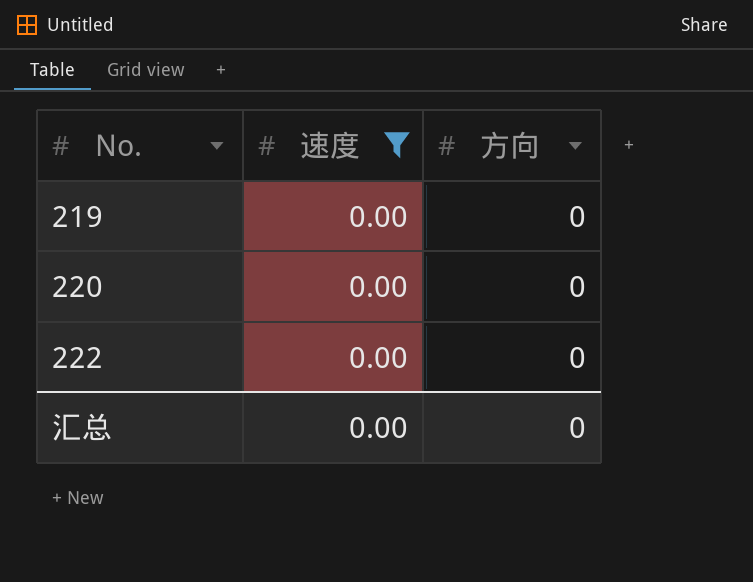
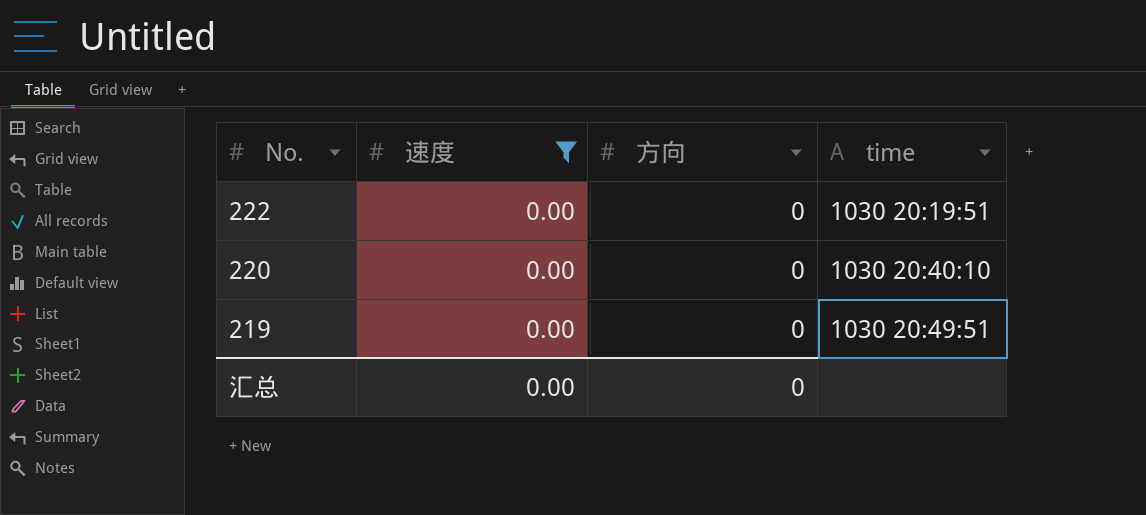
row order: No. ascending -> No. descending
column time | position: none -> 4

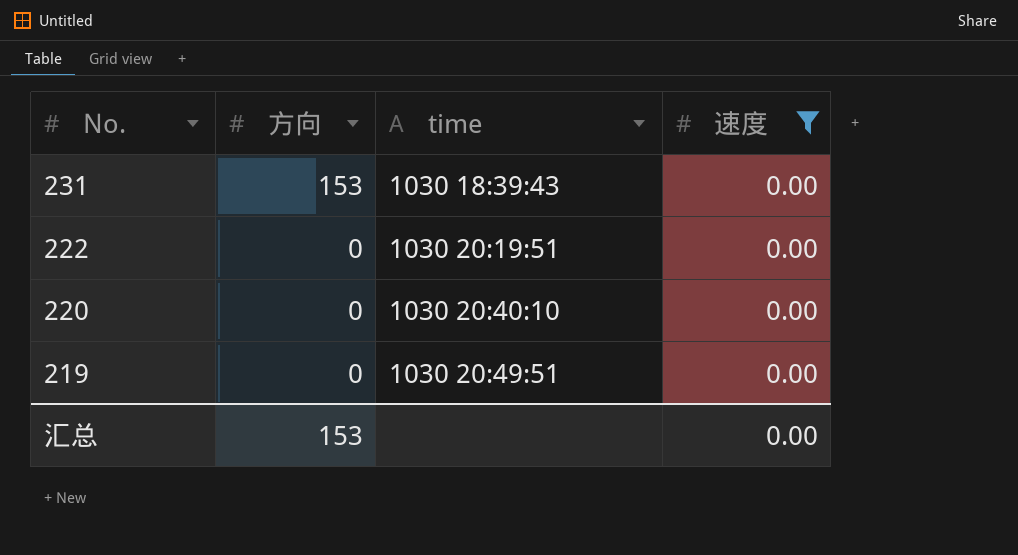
column 速度 | position: 2 -> 4
row 231: none -> 153 | 1030 18:39:43 | 0.00
汇总 | 方向: 0 -> 153

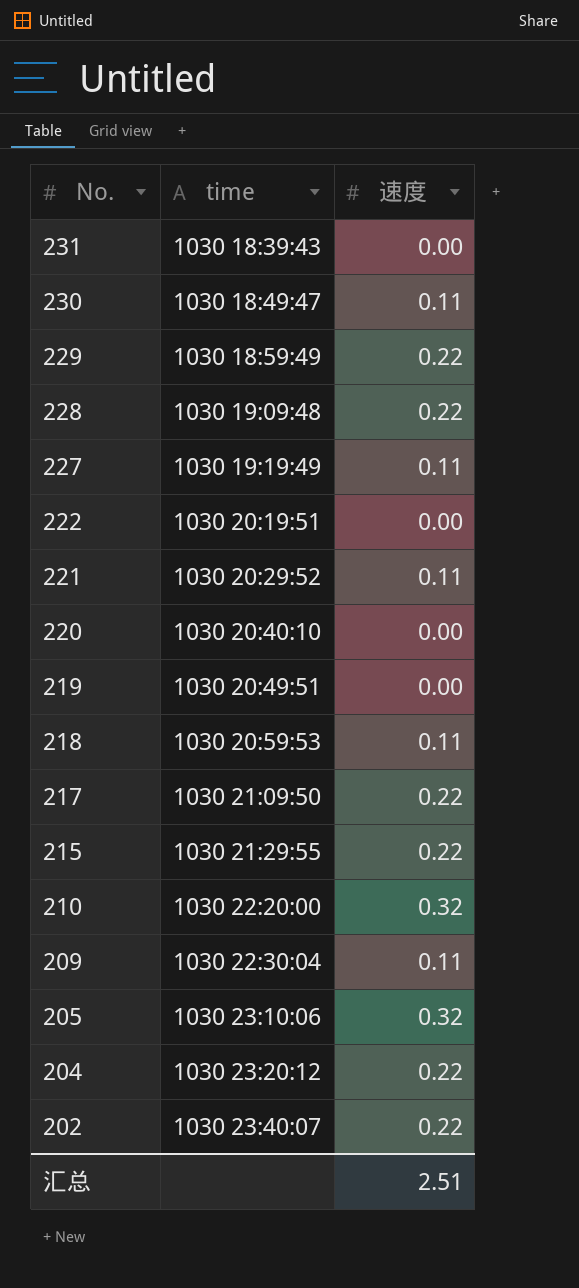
filter: 速度 = 0.00 -> none
column 方向 | position: 2 -> none
汇总 | 速度: 0.00 -> 2.51

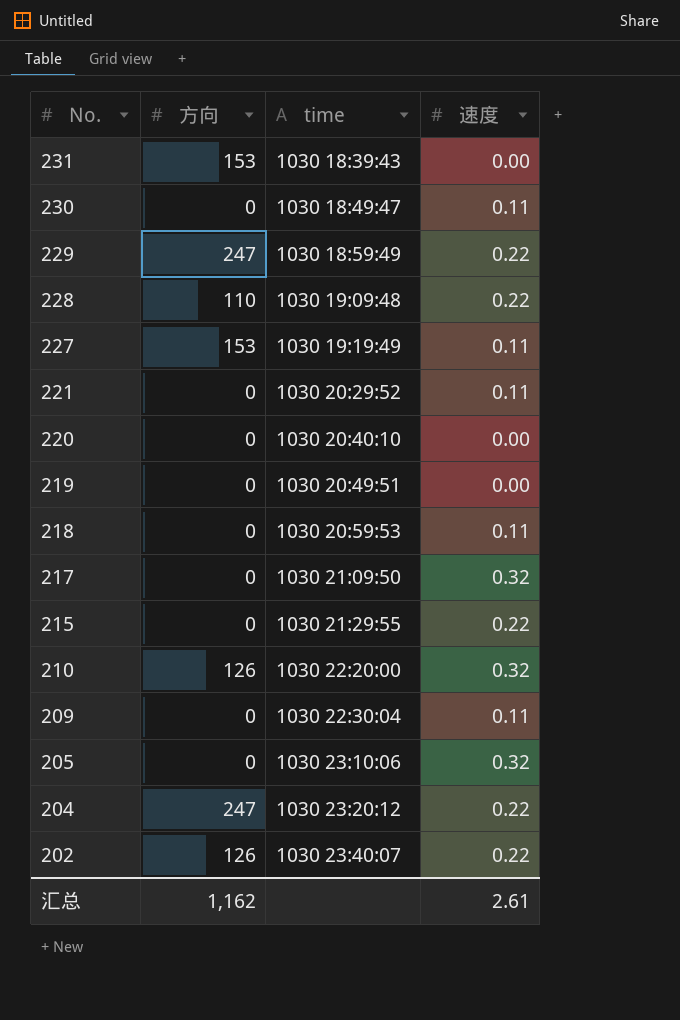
column 方向 | position: none -> 2
row 222: 1030 20:19:51 | 0.00 -> none
217 | 速度: 0.22 -> 0.32
汇总 | 速度: 2.51 -> 2.61

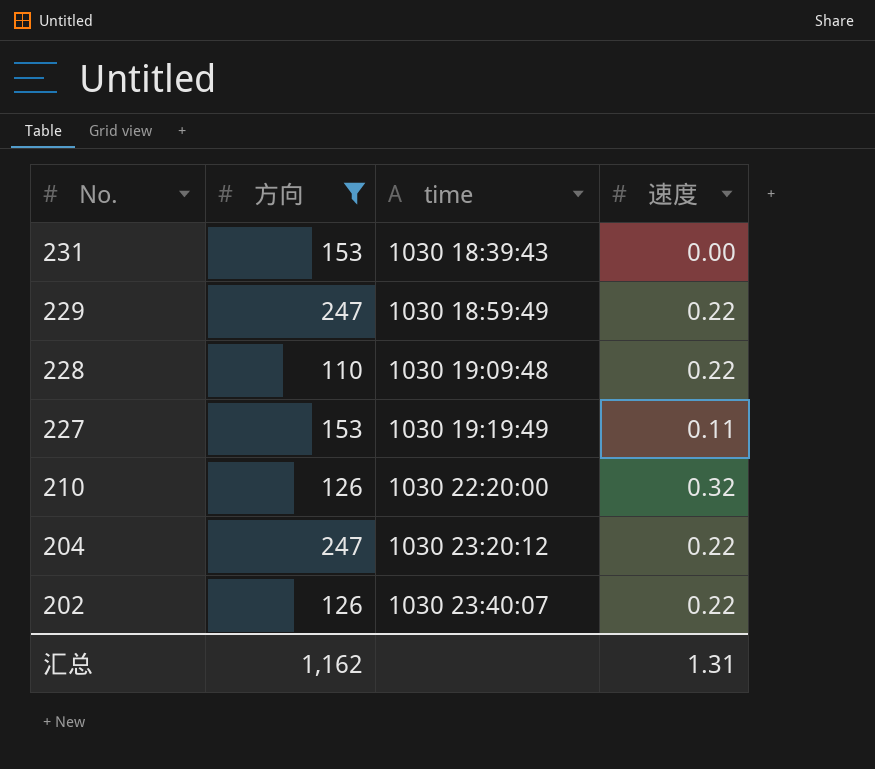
filter: none -> 方向 != 0
汇总 | 速度: 2.61 -> 1.31

